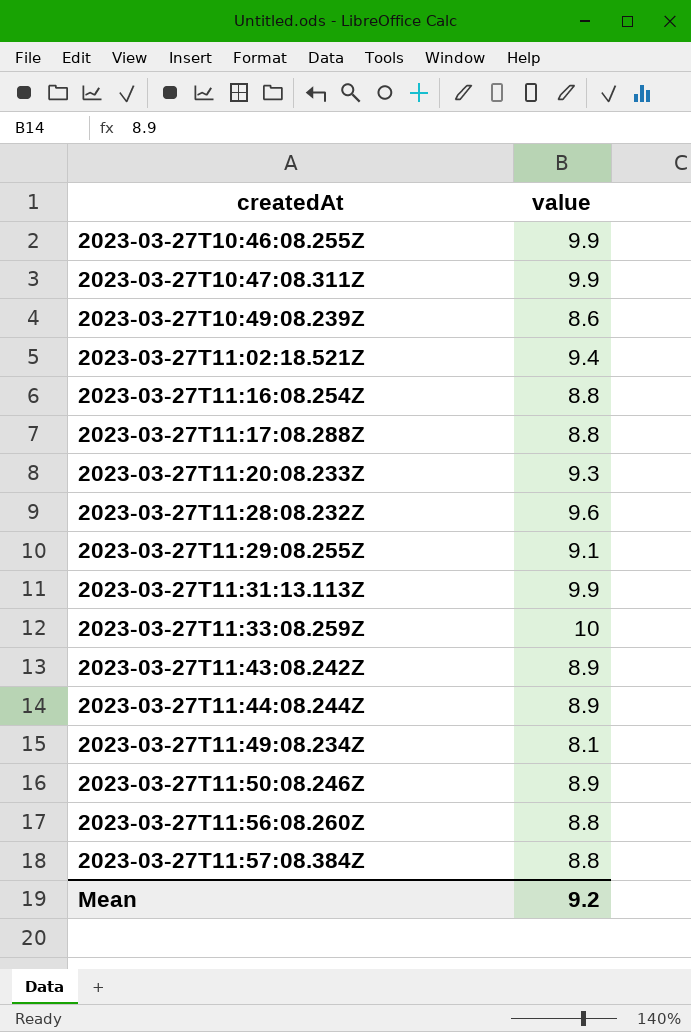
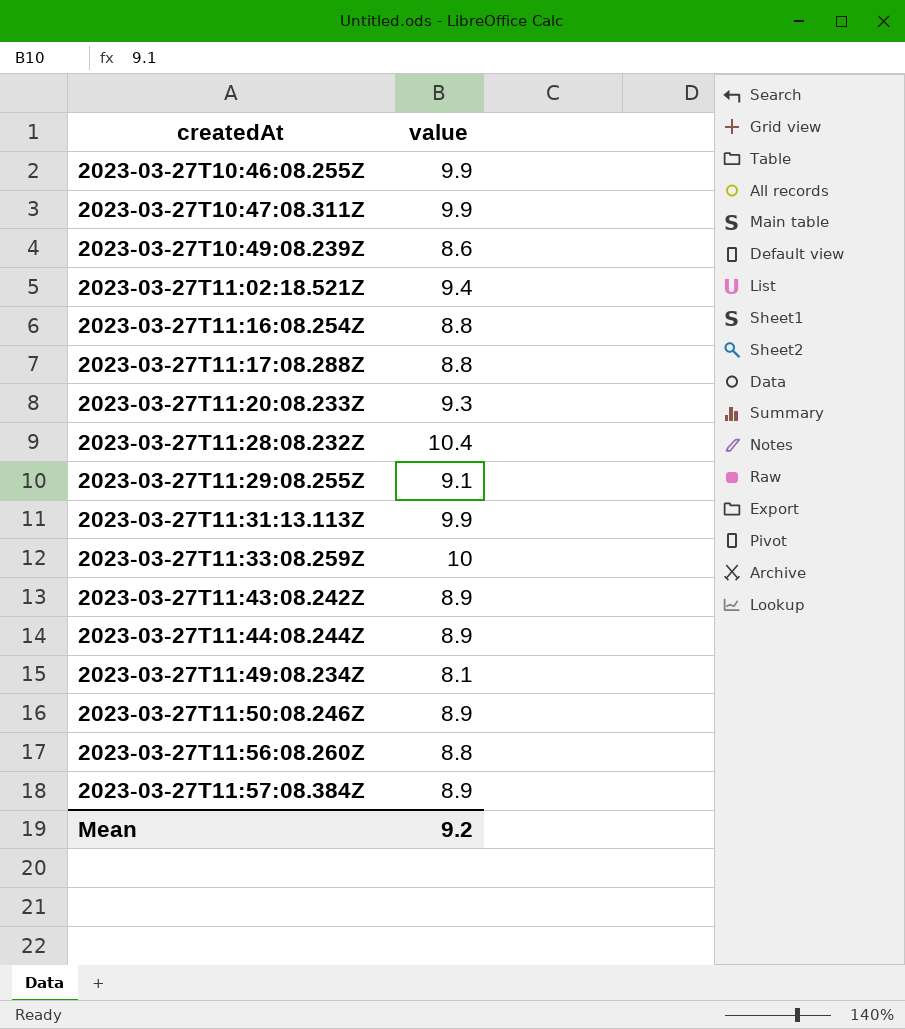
2023-03-27T11:28:08.232Z | value: 9.6 -> 10.4
2023-03-27T11:57:08.384Z | value: 8.8 -> 8.9

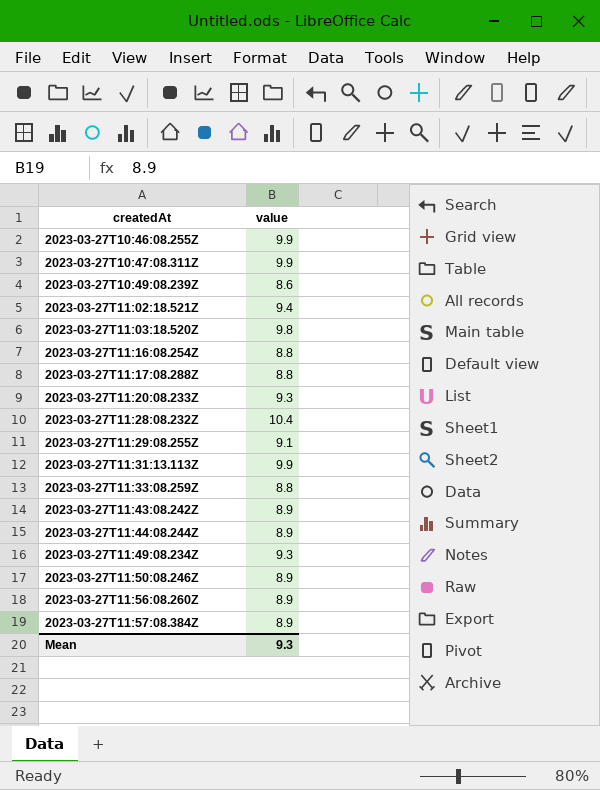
row 2023-03-27T11:03:18.520Z: none -> 9.8
2023-03-27T11:33:08.259Z | value: 10 -> 8.8
2023-03-27T11:49:08.234Z | value: 8.1 -> 9.3
2023-03-27T11:56:08.260Z | value: 8.8 -> 8.9
Mean | value: 9.2 -> 9.3

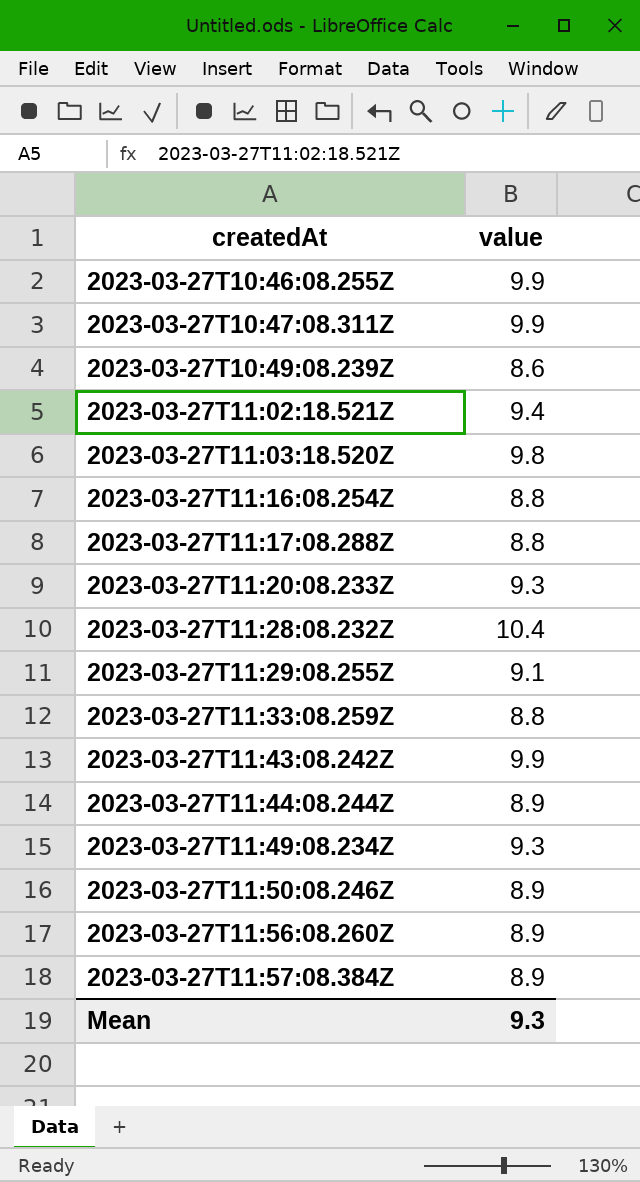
row 2023-03-27T11:31:13.113Z: 9.9 -> none
2023-03-27T11:43:08.242Z | value: 8.9 -> 9.9

